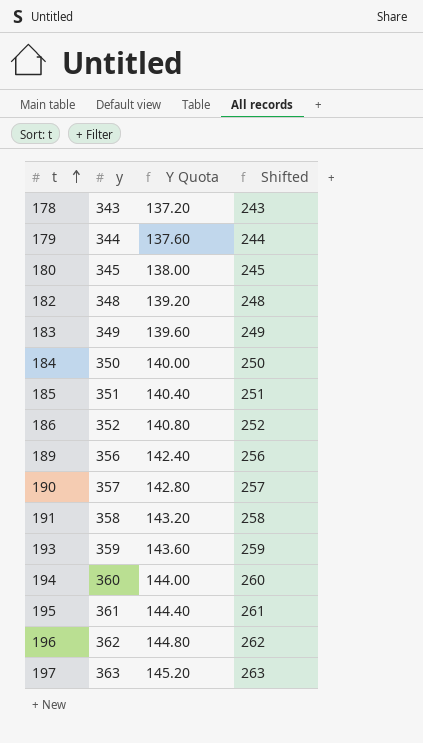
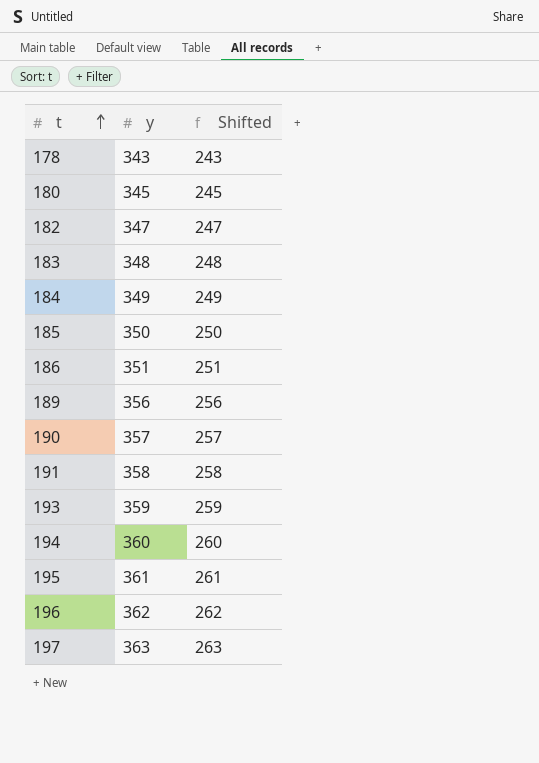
column Y Quota | formula: [y] * 0.4 -> none
row 179: 344 | 137.60 | 244 -> none
182 | y: 348 -> 347
182 | Shifted: 248 -> 247
183 | y: 349 -> 348
183 | Shifted: 249 -> 248
184 | y: 350 -> 349
184 | Shifted: 250 -> 249
185 | y: 351 -> 350
185 | Shifted: 251 -> 250
186 | y: 352 -> 351
186 | Shifted: 252 -> 251

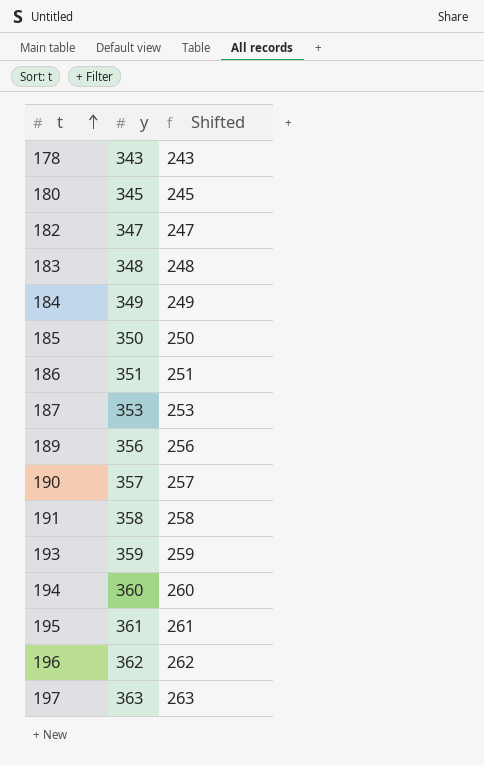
row 187: none -> 353 | 253

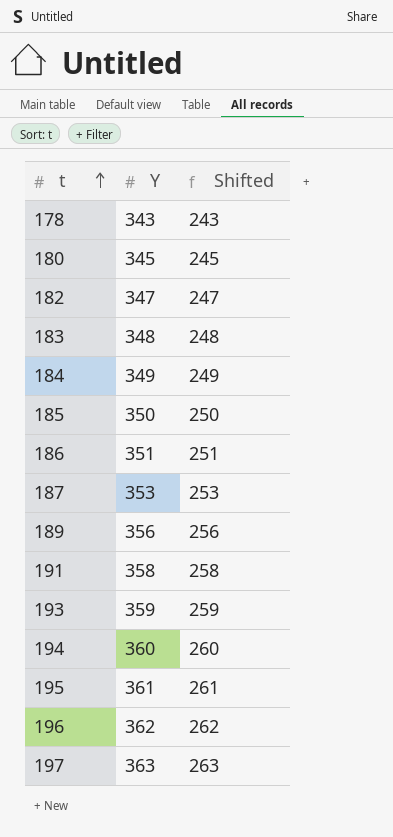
column name: y -> Y
row 190: 357 | 257 -> none

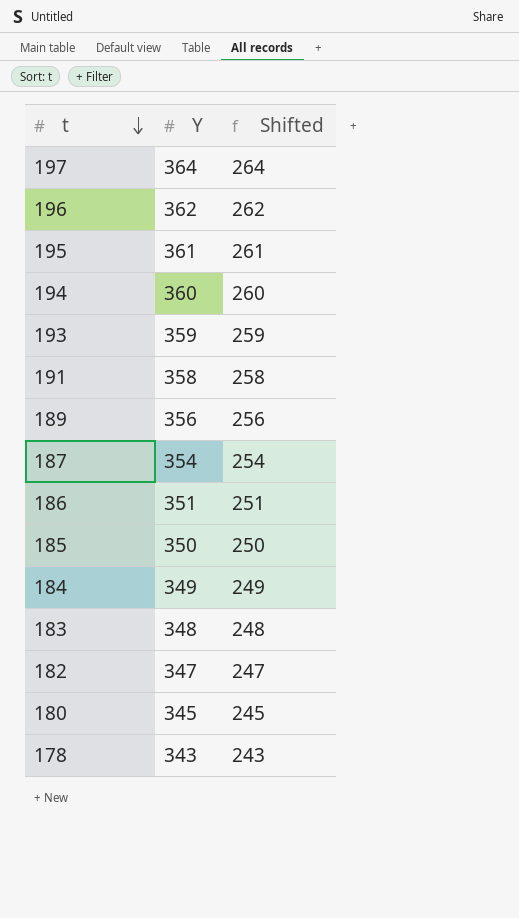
row order: t ascending -> t descending
197 | Y: 363 -> 364
197 | Shifted: 263 -> 264
187 | Y: 353 -> 354
187 | Shifted: 253 -> 254

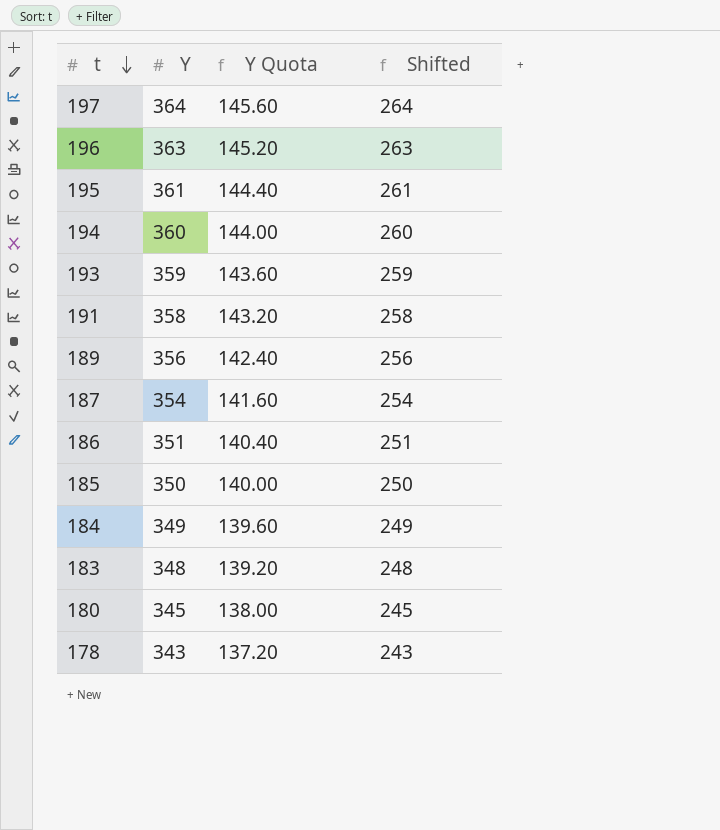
column Y Quota | formula: none -> [Y] * 0.4
row 182: 347 | 247 -> none
196 | Y: 362 -> 363
196 | Shifted: 262 -> 263

